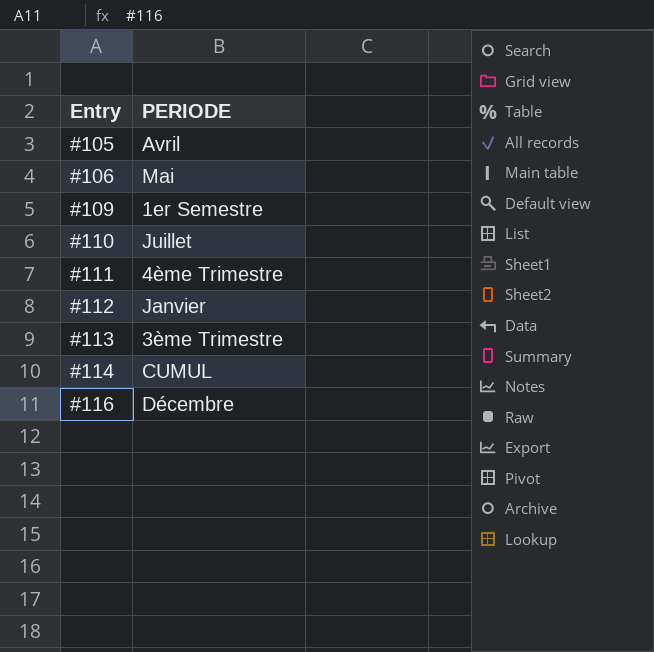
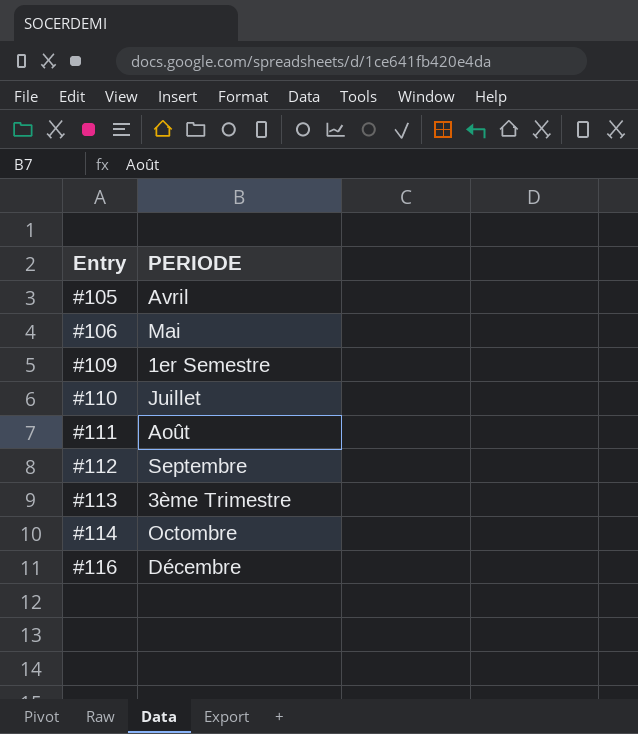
#111 | PERIODE: 4ème Trimestre -> Août
#112 | PERIODE: Janvier -> Septembre
#114 | PERIODE: CUMUL -> Octombre

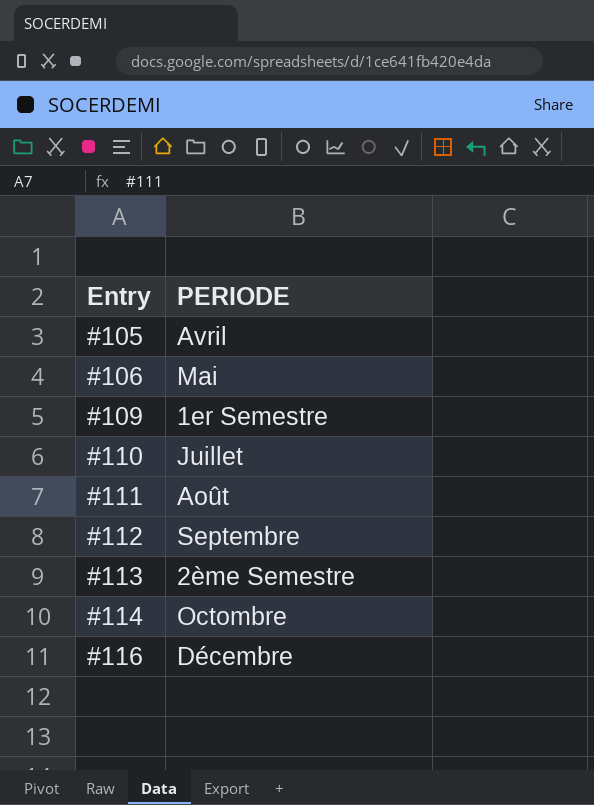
#113 | PERIODE: 3ème Trimestre -> 2ème Semestre

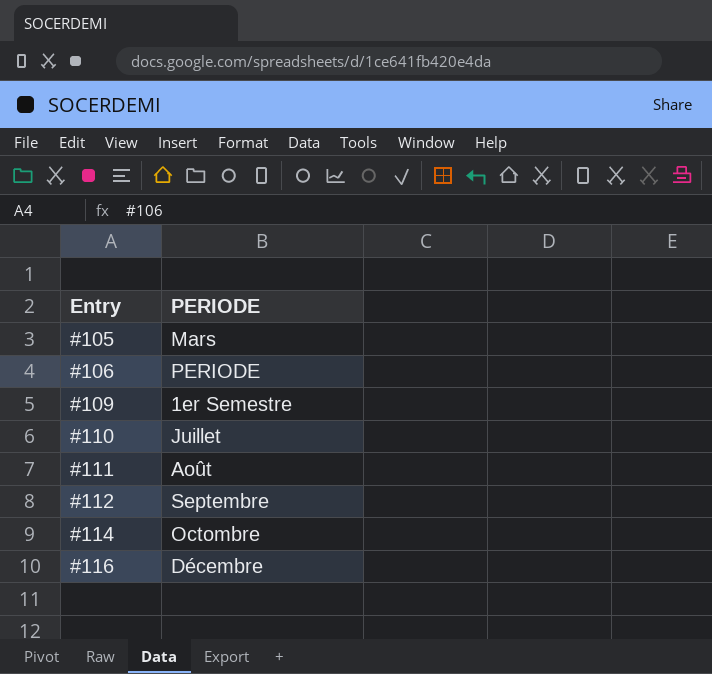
row #113: 2ème Semestre -> none
#105 | PERIODE: Avril -> Mars
#106 | PERIODE: Mai -> PERIODE

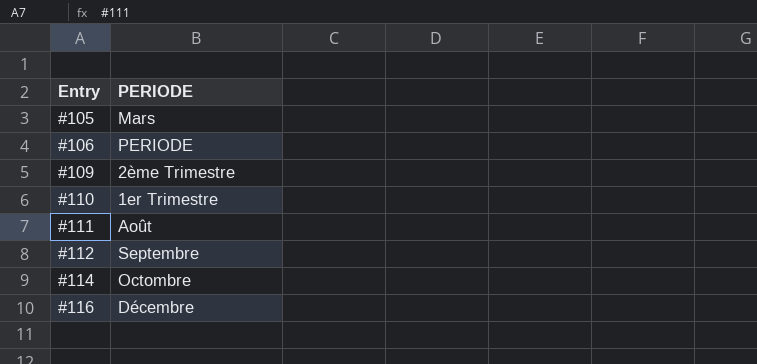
#109 | PERIODE: 1er Semestre -> 2ème Trimestre
#110 | PERIODE: Juillet -> 1er Trimestre

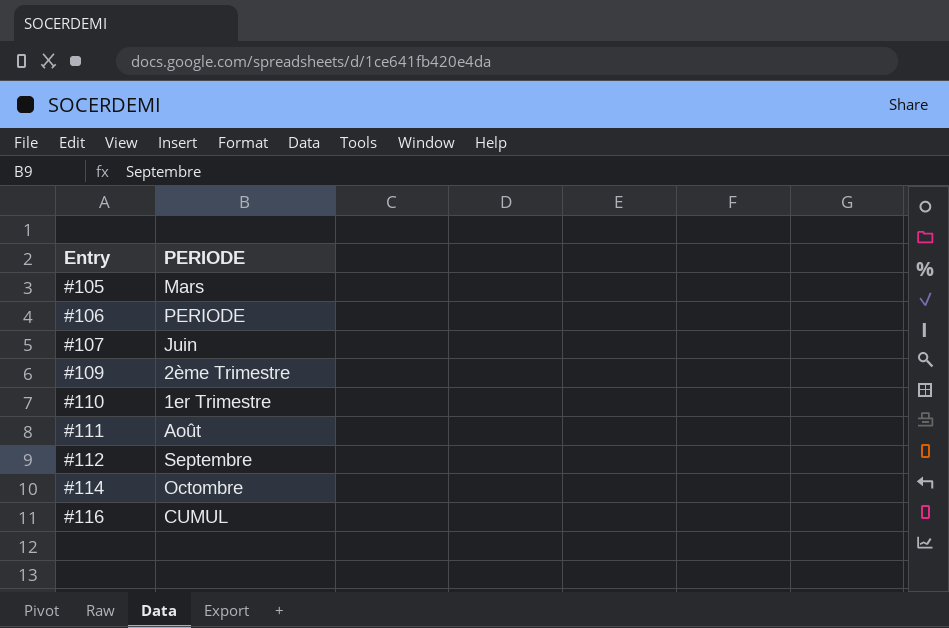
row #107: none -> Juin
#116 | PERIODE: Décembre -> CUMUL

